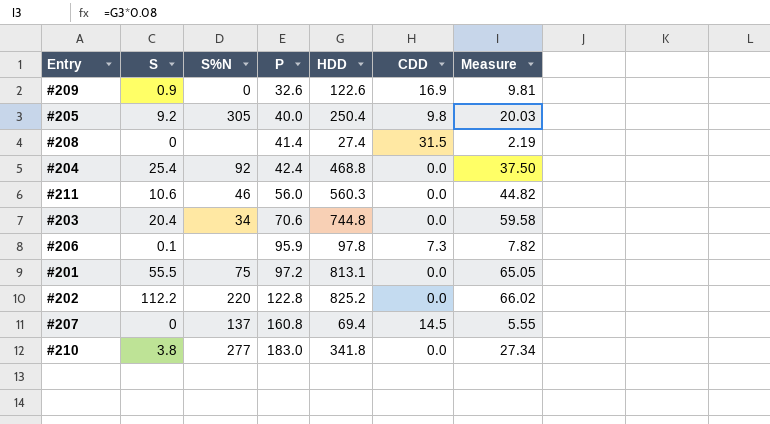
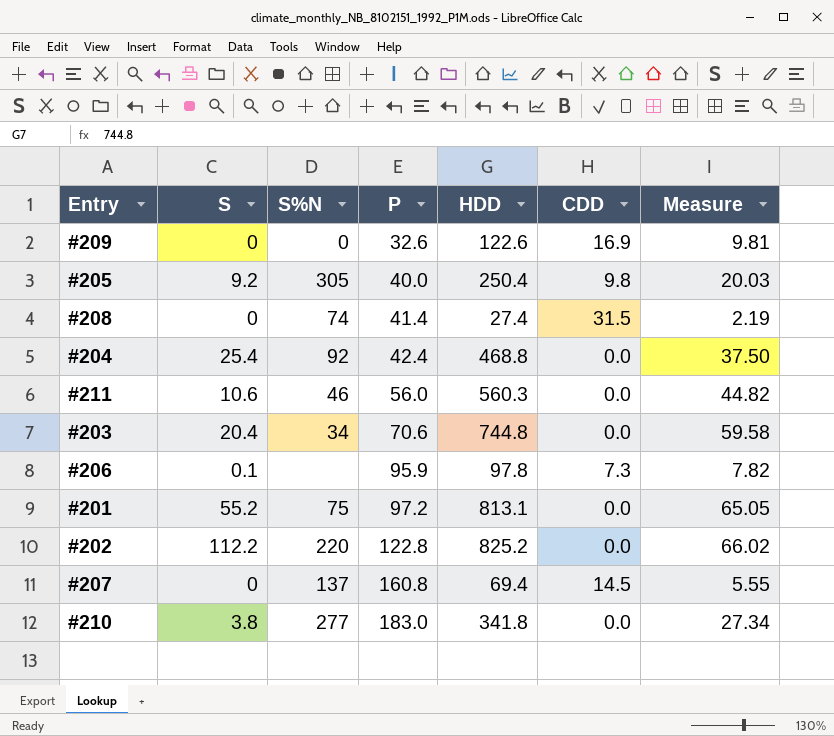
#209 | S: 0.9 -> 0
#208 | S%N: none -> 74
#201 | S: 55.5 -> 55.2

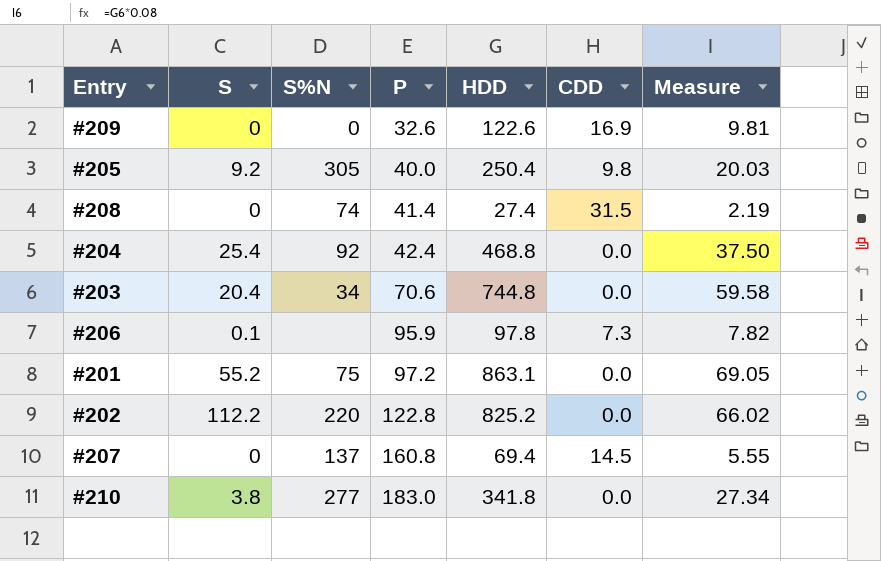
row #211: 10.6 | 46 | 56.0 | 560.3 | 0.0 | 44.82 -> none
#201 | HDD: 813.1 -> 863.1
#201 | Measure: 65.05 -> 69.05

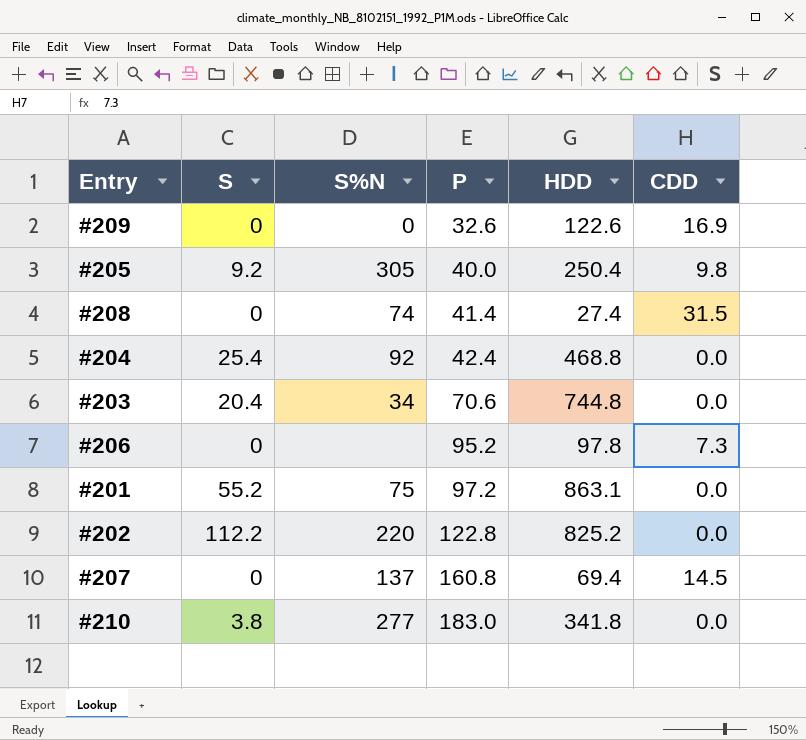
column Measure | formula: [HDD] * 0.08 -> none
#206 | S: 0.1 -> 0
#206 | P: 95.9 -> 95.2

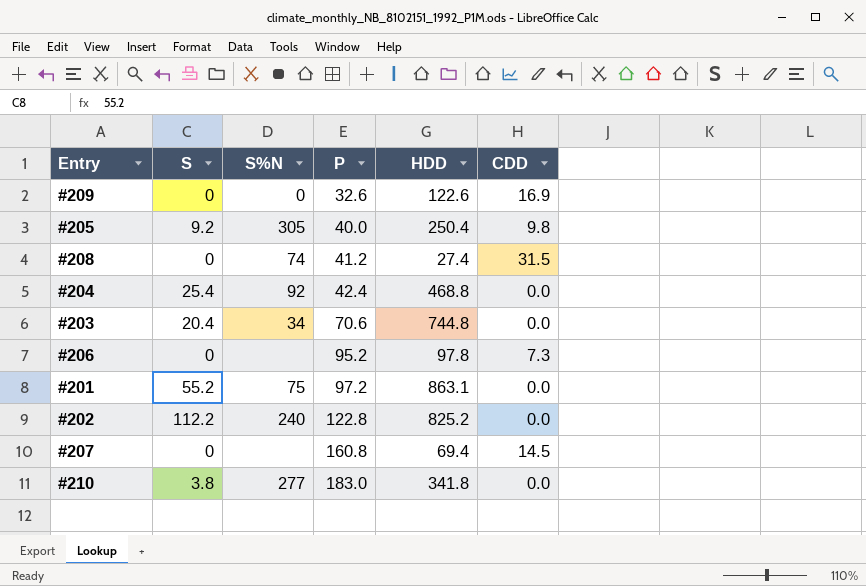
#208 | P: 41.4 -> 41.2
#202 | S%N: 220 -> 240
#207 | S%N: 137 -> none

